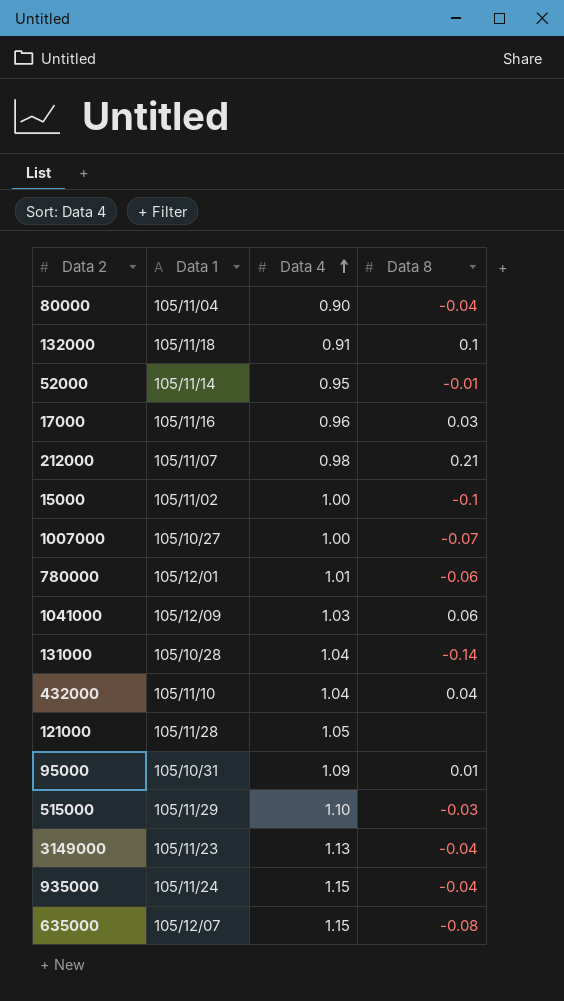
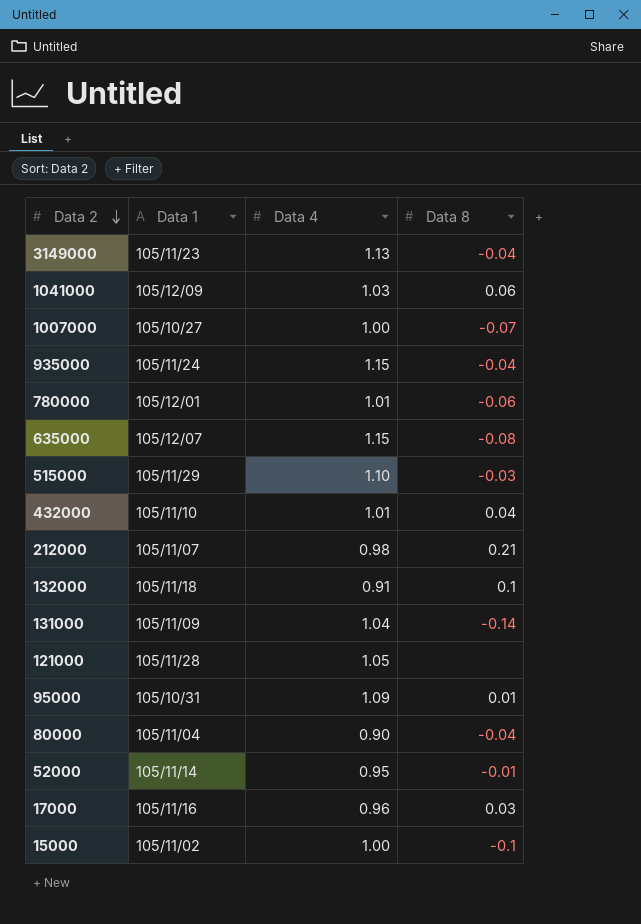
row order: Data 4 ascending -> Data 2 descending
432000 | Data 4: 1.04 -> 1.01
131000 | Data 1: 105/10/28 -> 105/11/09

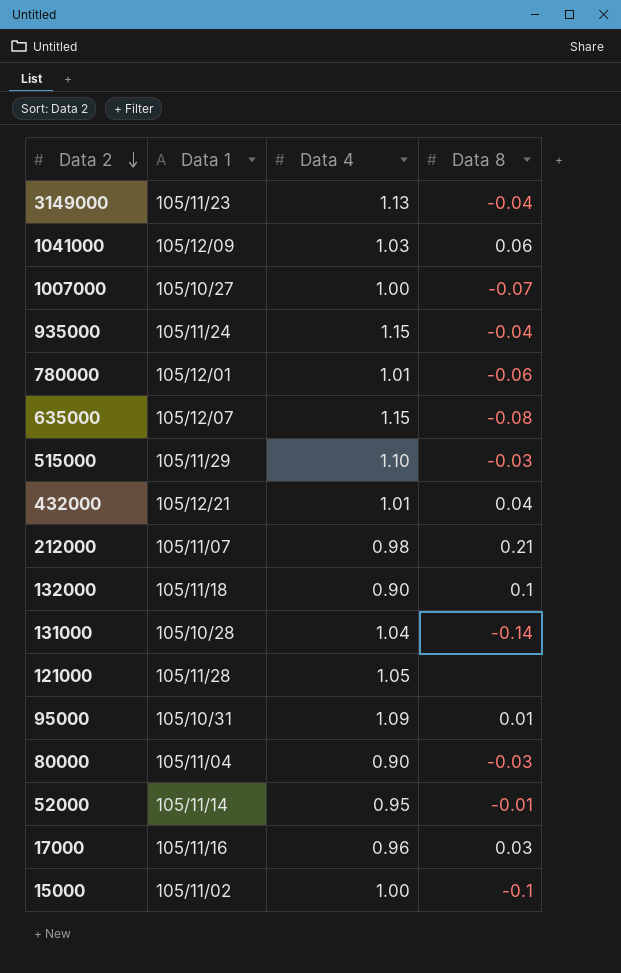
432000 | Data 1: 105/11/10 -> 105/12/21
132000 | Data 4: 0.91 -> 0.90
131000 | Data 1: 105/11/09 -> 105/10/28
80000 | Data 8: -0.04 -> -0.03

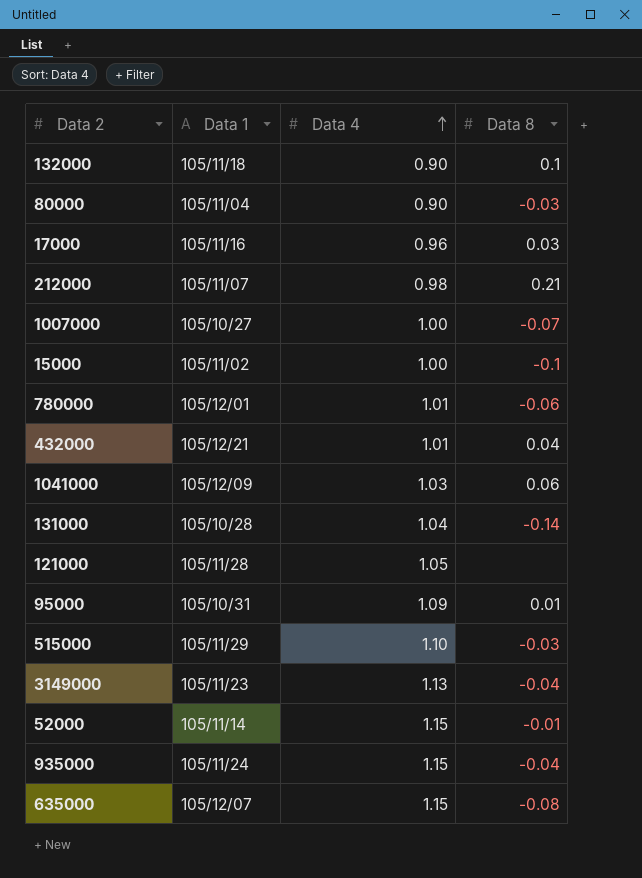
row order: Data 2 descending -> Data 4 ascending
52000 | Data 4: 0.95 -> 1.15

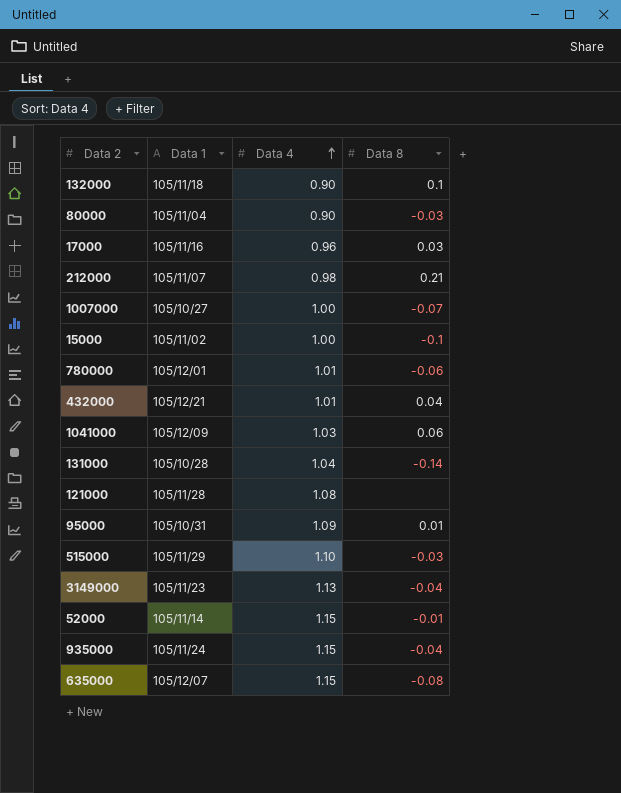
121000 | Data 4: 1.05 -> 1.08

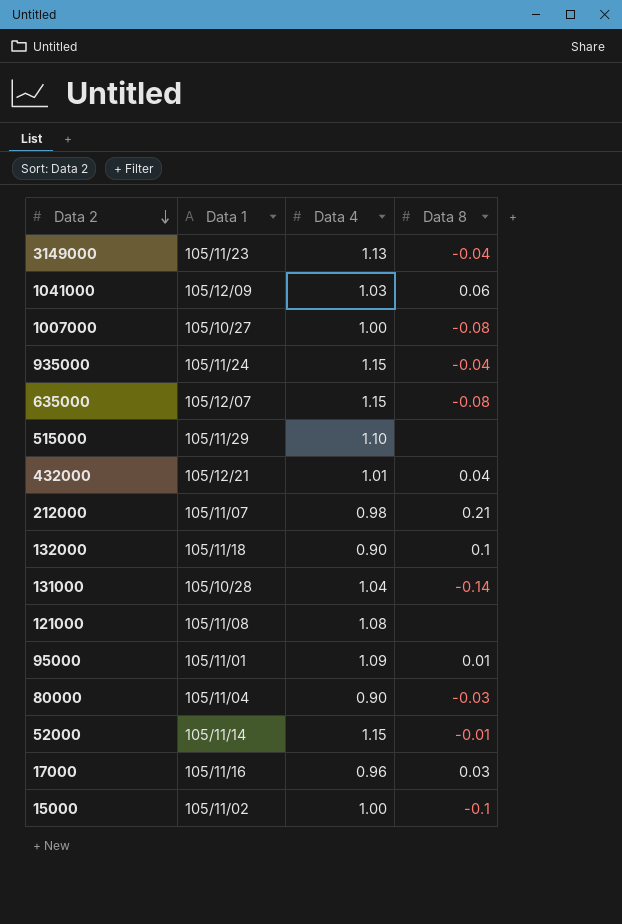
row order: Data 4 ascending -> Data 2 descending
row 780000: 105/12/01 | 1.01 | -0.06 -> none
1007000 | Data 8: -0.07 -> -0.08
515000 | Data 8: -0.03 -> none
121000 | Data 1: 105/11/28 -> 105/11/08
95000 | Data 1: 105/10/31 -> 105/11/01

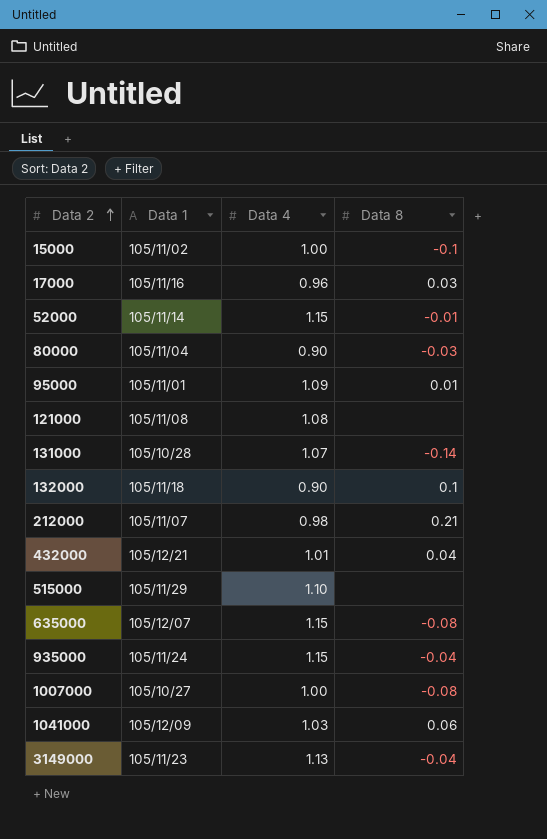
row order: Data 2 descending -> Data 2 ascending
131000 | Data 4: 1.04 -> 1.07

